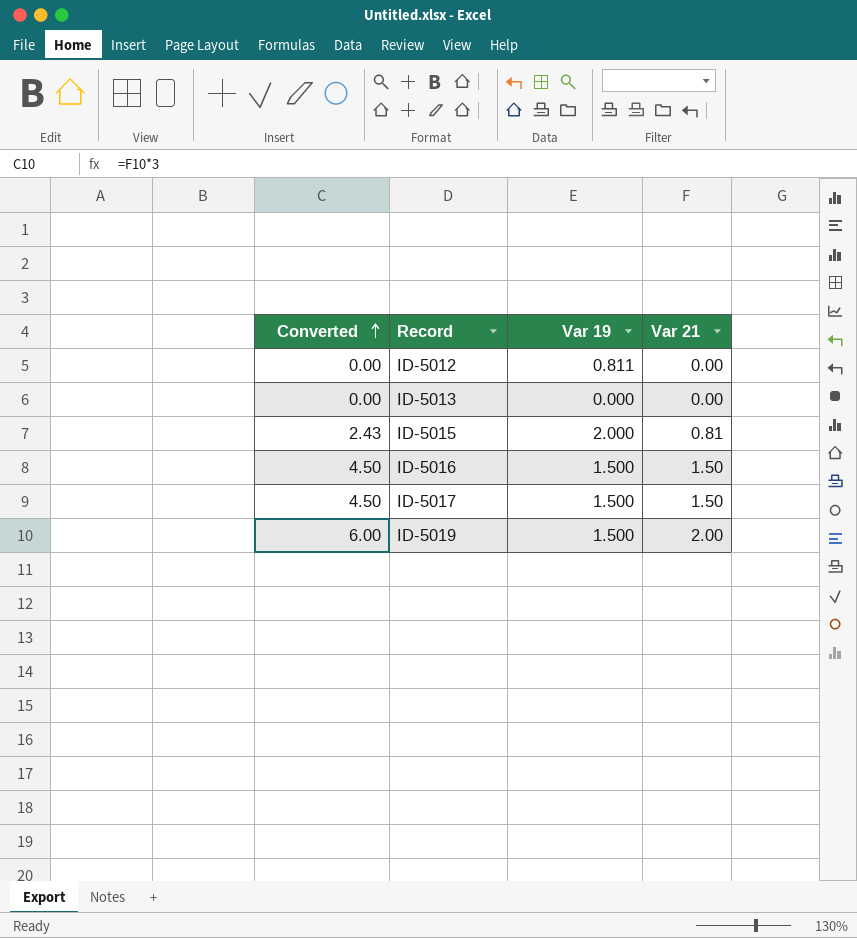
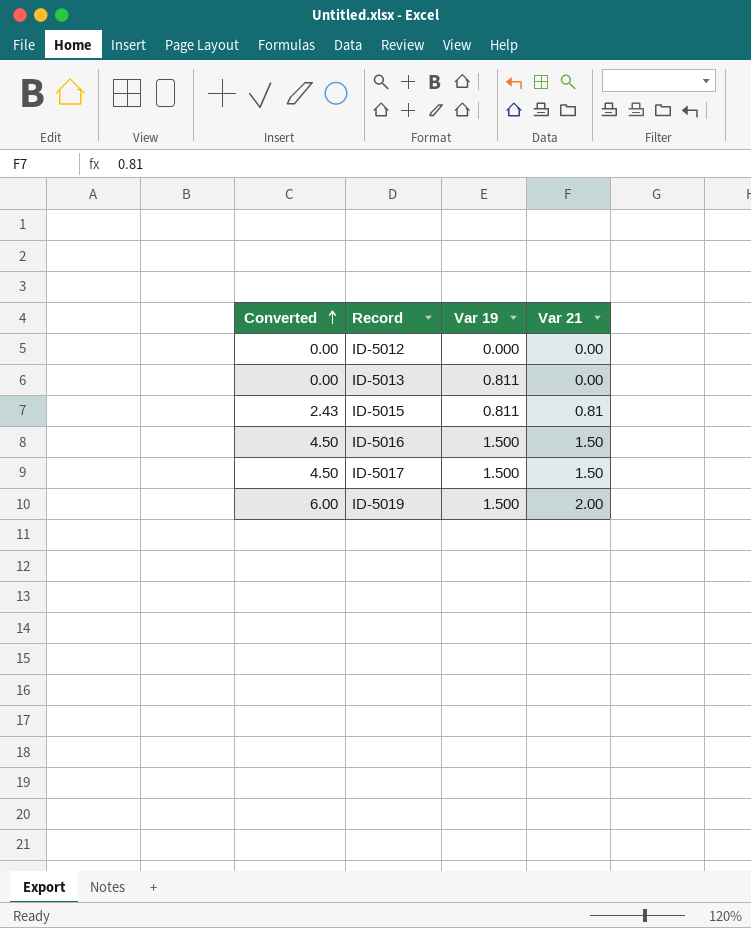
ID-5012 | Var 19: 0.811 -> 0.000
ID-5013 | Var 19: 0.000 -> 0.811
ID-5015 | Var 19: 2.000 -> 0.811

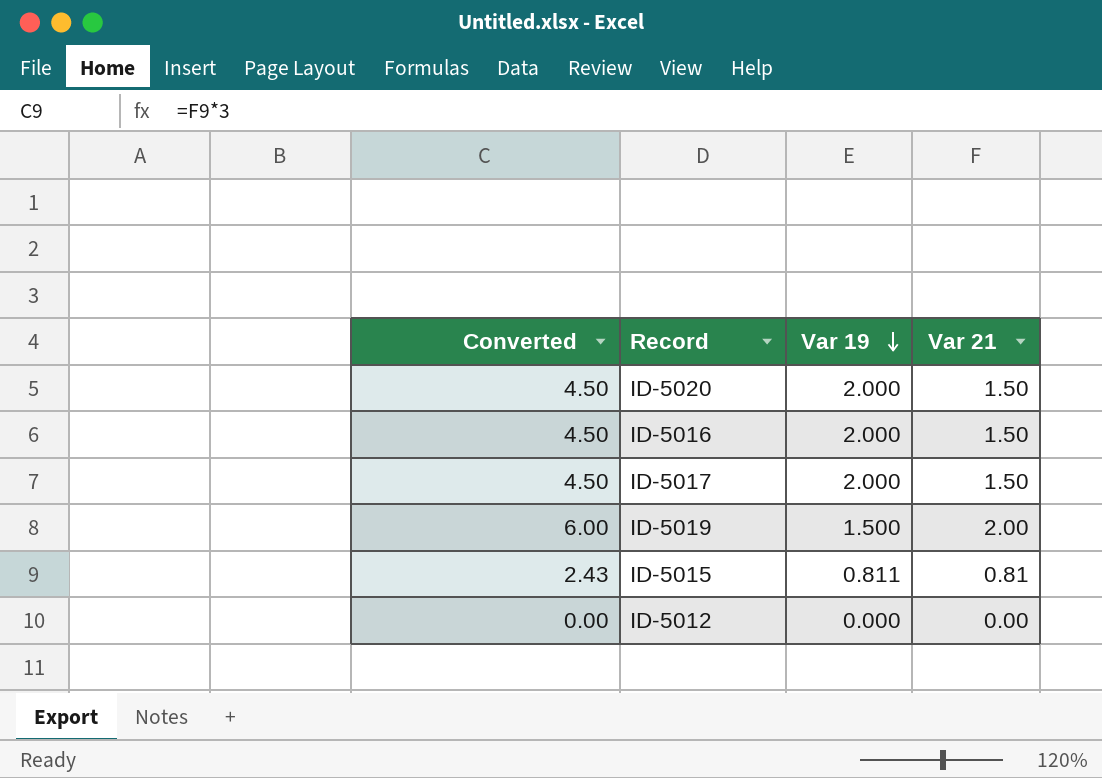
row order: Converted ascending -> Var 19 descending
row ID-5013: 0.00 | 0.811 | 0.00 -> none
row ID-5020: none -> 4.50 | 2.000 | 1.50
ID-5016 | Var 19: 1.500 -> 2.000
ID-5017 | Var 19: 1.500 -> 2.000

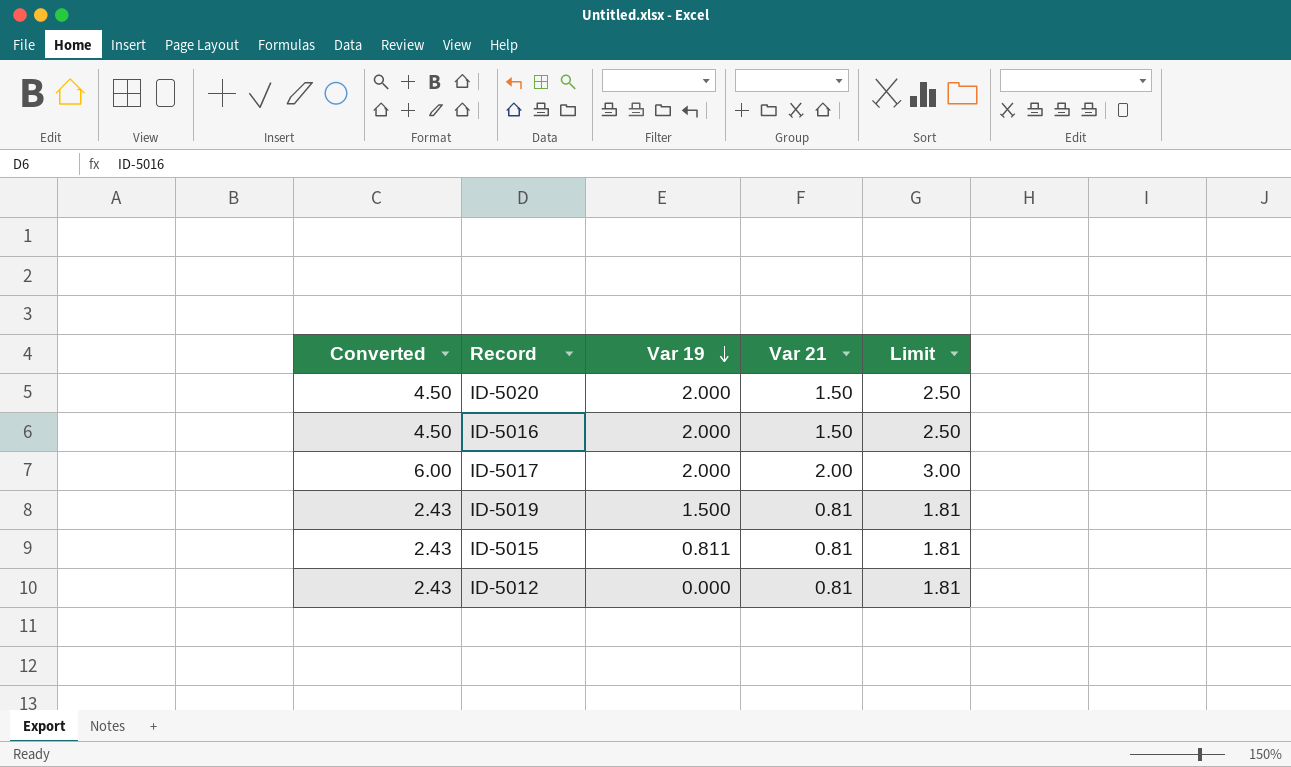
column Limit | formula: none -> [Var 21] + 1
ID-5017 | Converted: 4.50 -> 6.00
ID-5017 | Var 21: 1.50 -> 2.00
ID-5019 | Converted: 6.00 -> 2.43
ID-5019 | Var 21: 2.00 -> 0.81
ID-5012 | Converted: 0.00 -> 2.43
ID-5012 | Var 21: 0.00 -> 0.81

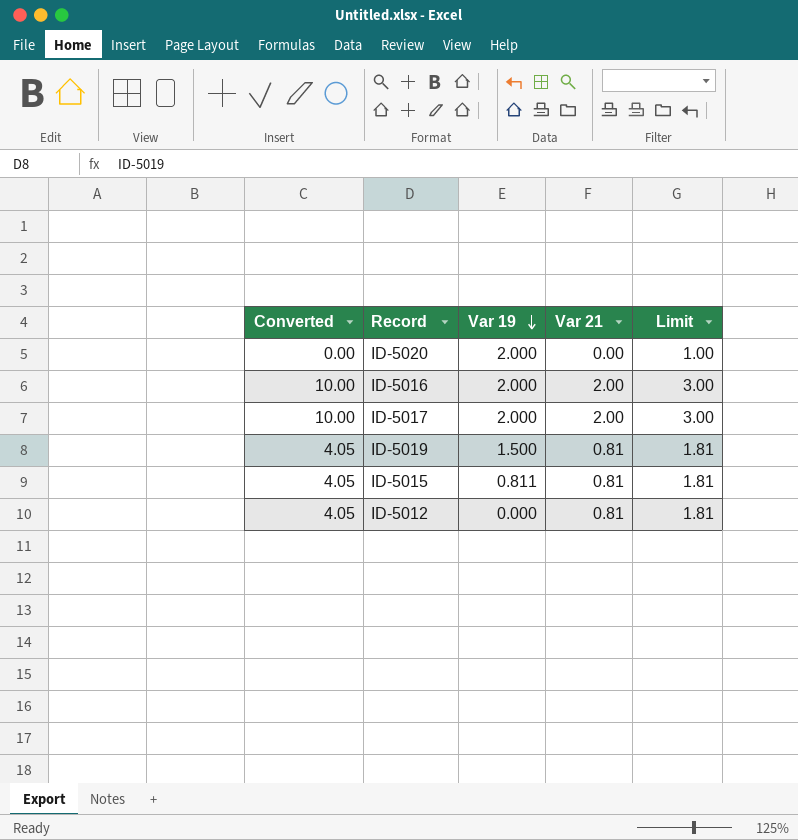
column Converted | formula: [Var 21] * 3 -> [Var 21] * 5
ID-5020 | Var 21: 1.50 -> 0.00
ID-5020 | Limit: 2.50 -> 1.00
ID-5016 | Var 21: 1.50 -> 2.00
ID-5016 | Limit: 2.50 -> 3.00

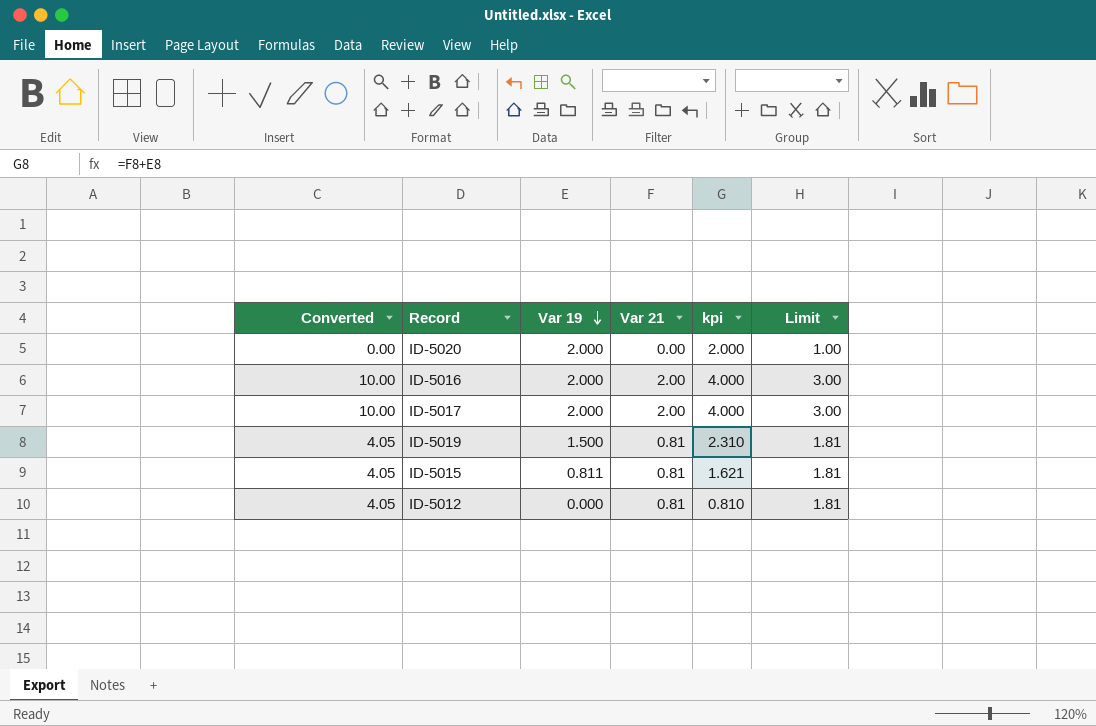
column kpi | formula: none -> [Var 19] + [Var 21]

